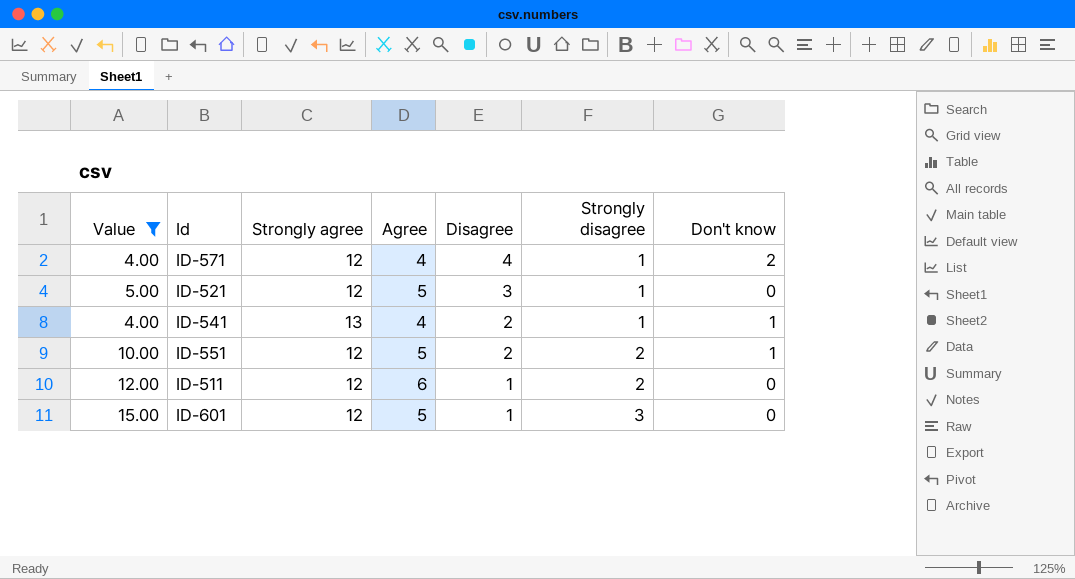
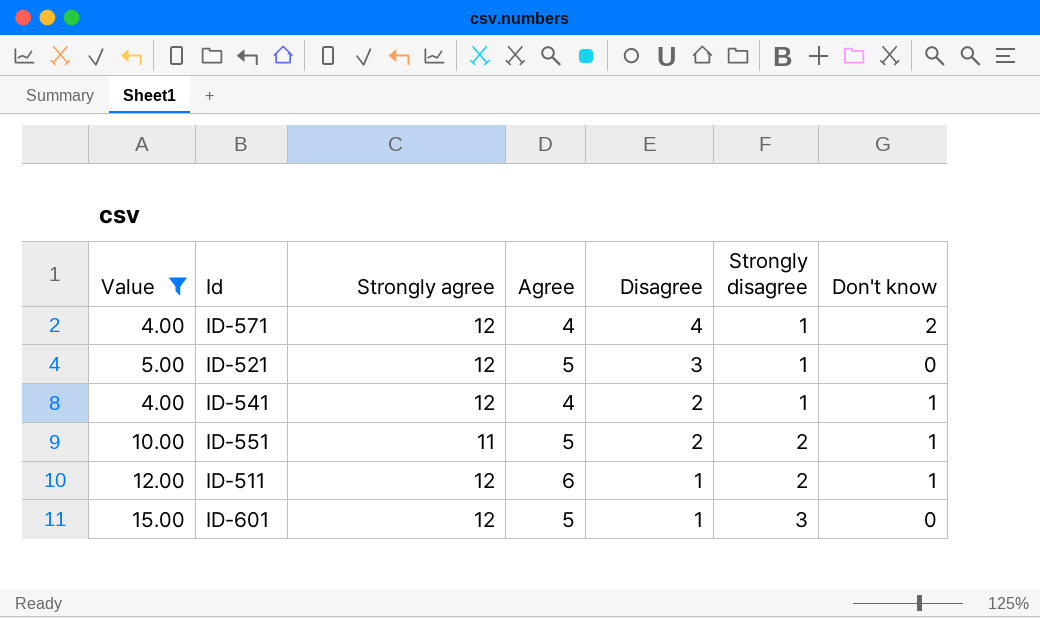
ID-541 | Strongly agree: 13 -> 12
ID-551 | Strongly agree: 12 -> 11
ID-511 | Don't know: 0 -> 1

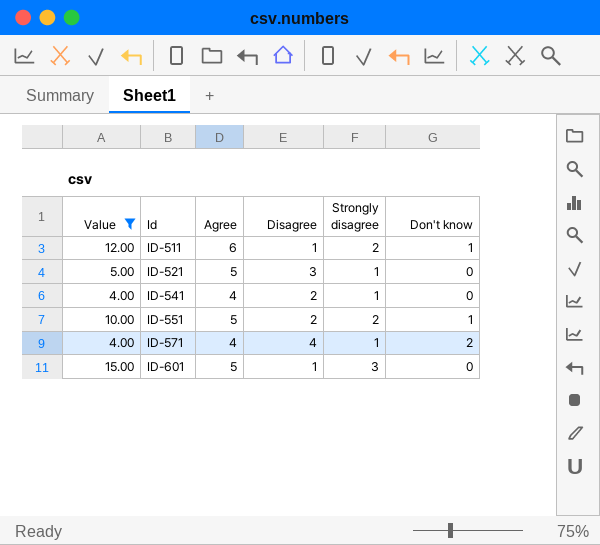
row order: Disagree descending -> Id ascending
column Strongly agree | position: 3 -> none
ID-541 | Don't know: 1 -> 0

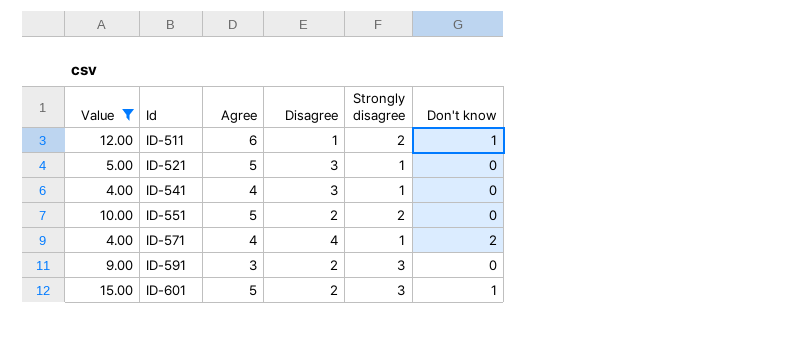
ID-541 | Disagree: 2 -> 3
ID-551 | Don't know: 1 -> 0
row ID-591: none -> 9.00 | 3 | 2 | 3 | 0
ID-601 | Disagree: 1 -> 2
ID-601 | Don't know: 0 -> 1

